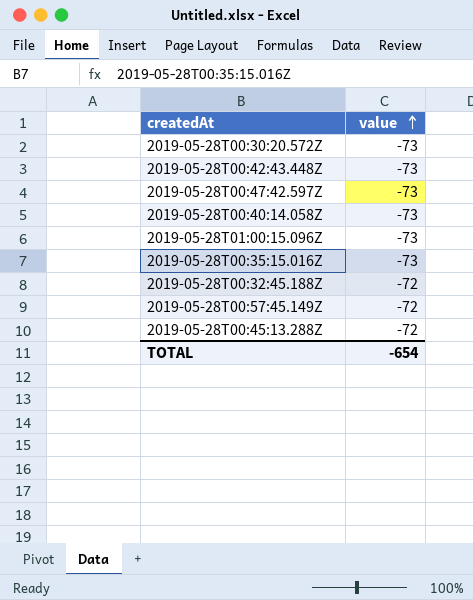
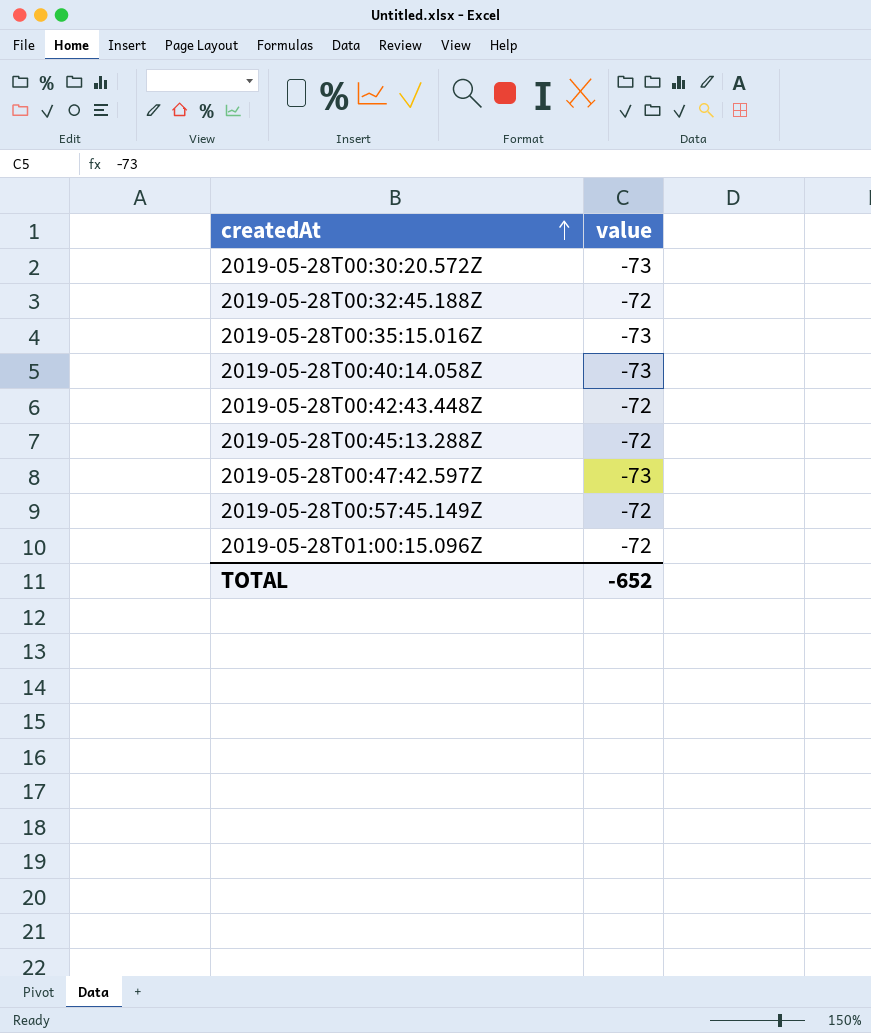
row order: value ascending -> createdAt ascending
2019-05-28T00:42:43.448Z | value: -73 -> -72
2019-05-28T01:00:15.096Z | value: -73 -> -72
TOTAL | value: -654 -> -652

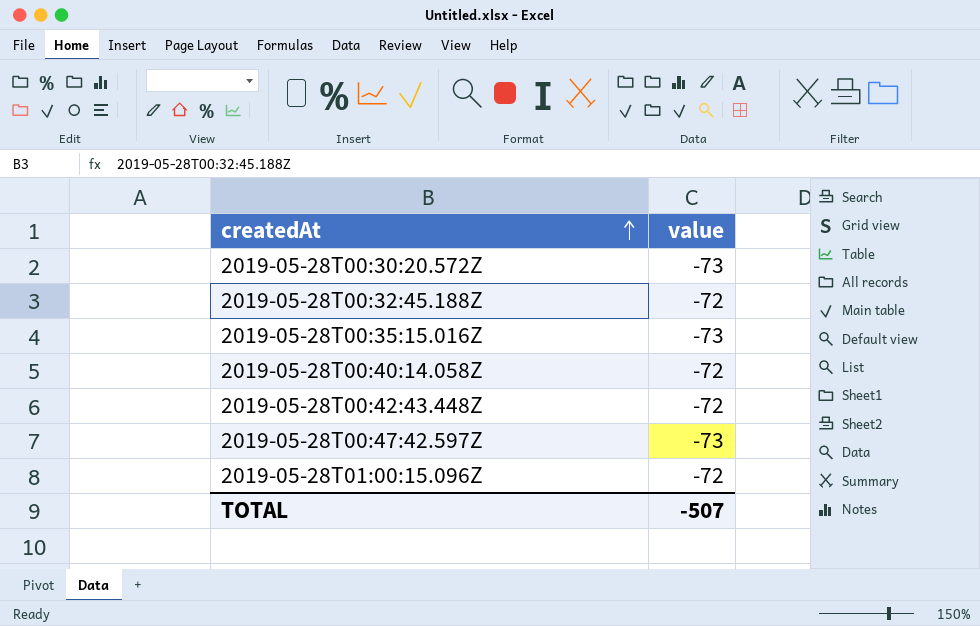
row 2019-05-28T00:45:13.288Z: -72 -> none
row 2019-05-28T00:57:45.149Z: -72 -> none
2019-05-28T00:40:14.058Z | value: -73 -> -72
TOTAL | value: -652 -> -507

